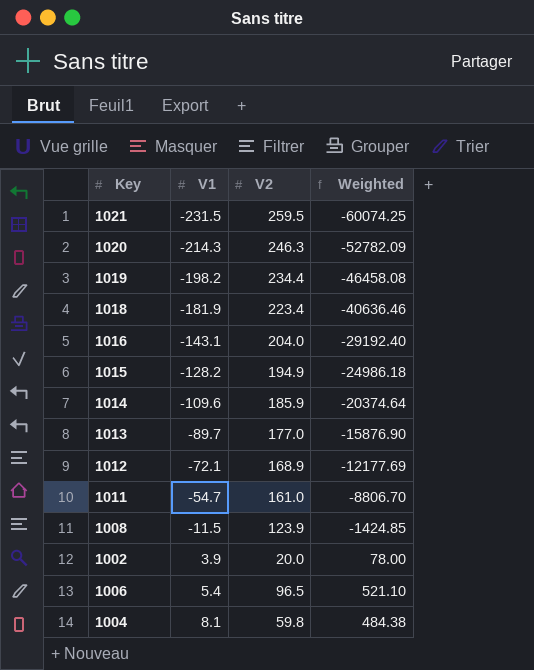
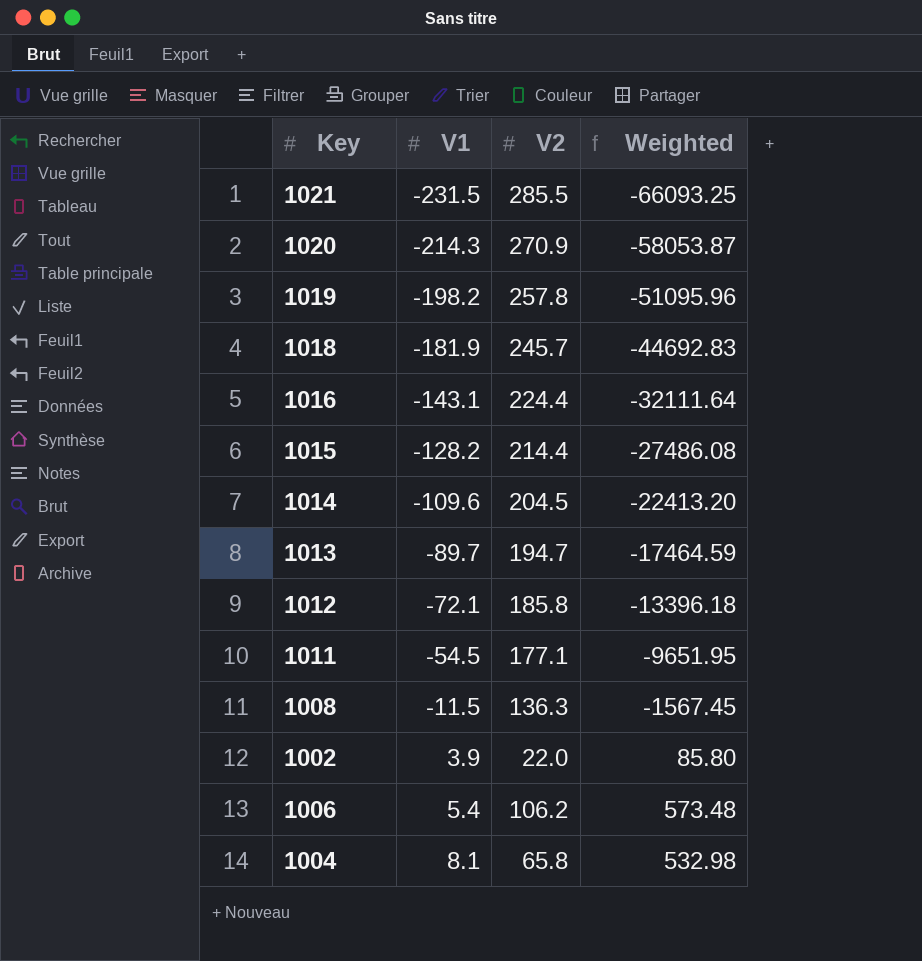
1021 | V2: 259.5 -> 285.5
1021 | Weighted: -60074.25 -> -66093.25
1020 | V2: 246.3 -> 270.9
1020 | Weighted: -52782.09 -> -58053.87
1019 | V2: 234.4 -> 257.8
1019 | Weighted: -46458.08 -> -51095.96
1018 | V2: 223.4 -> 245.7
1018 | Weighted: -40636.46 -> -44692.83
1016 | V2: 204.0 -> 224.4
1016 | Weighted: -29192.40 -> -32111.64
1015 | V2: 194.9 -> 214.4
1015 | Weighted: -24986.18 -> -27486.08
1014 | V2: 185.9 -> 204.5
1014 | Weighted: -20374.64 -> -22413.20
1013 | V2: 177.0 -> 194.7
1013 | Weighted: -15876.90 -> -17464.59
1012 | V2: 168.9 -> 185.8
1012 | Weighted: -12177.69 -> -13396.18
1011 | V1: -54.7 -> -54.5
1011 | V2: 161.0 -> 177.1
1011 | Weighted: -8806.70 -> -9651.95
1008 | V2: 123.9 -> 136.3
1008 | Weighted: -1424.85 -> -1567.45
1002 | V2: 20.0 -> 22.0
1002 | Weighted: 78.00 -> 85.80
1006 | V2: 96.5 -> 106.2
1006 | Weighted: 521.10 -> 573.48
1004 | V2: 59.8 -> 65.8
1004 | Weighted: 484.38 -> 532.98

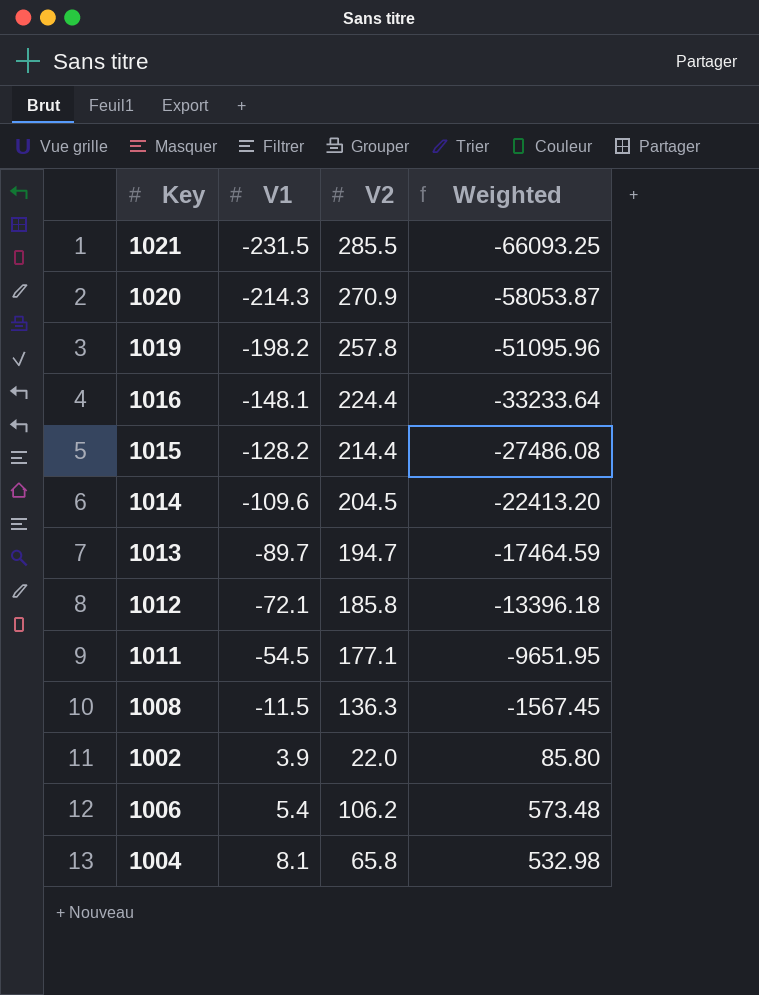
row 1018: -181.9 | 245.7 | -44692.83 -> none
1016 | V1: -143.1 -> -148.1
1016 | Weighted: -32111.64 -> -33233.64

